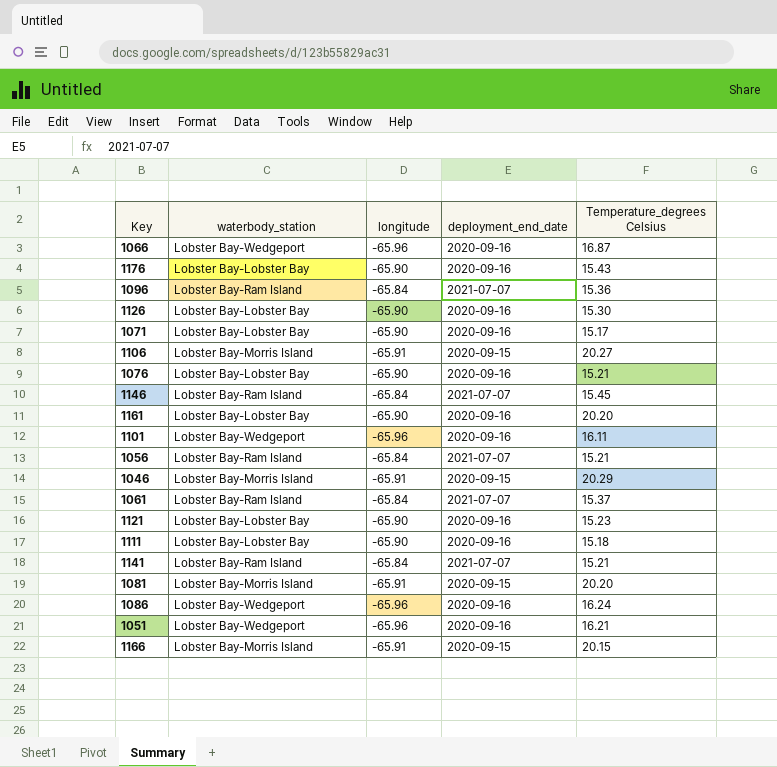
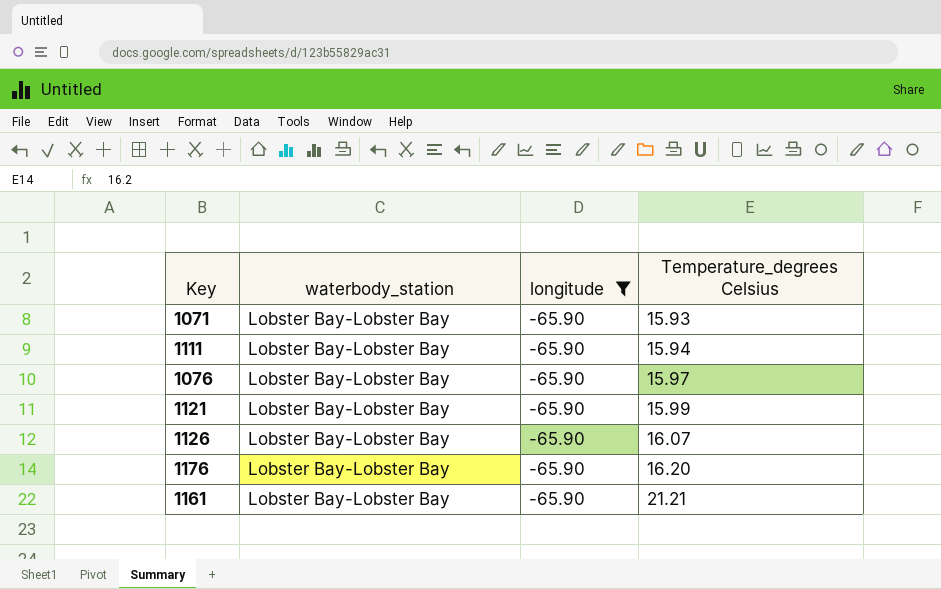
filter: none -> longitude = -65.90
row order: none -> Temperature_degrees Celsius ascending
column deployment_end_date | position: 4 -> none
1071 | Temperature_degrees Celsius: 15.17 -> 15.93
1111 | Temperature_degrees Celsius: 15.18 -> 15.94
1076 | Temperature_degrees Celsius: 15.21 -> 15.97
1121 | Temperature_degrees Celsius: 15.23 -> 15.99
1126 | Temperature_degrees Celsius: 15.30 -> 16.07
1176 | Temperature_degrees Celsius: 15.43 -> 16.20
1161 | Temperature_degrees Celsius: 20.20 -> 21.21

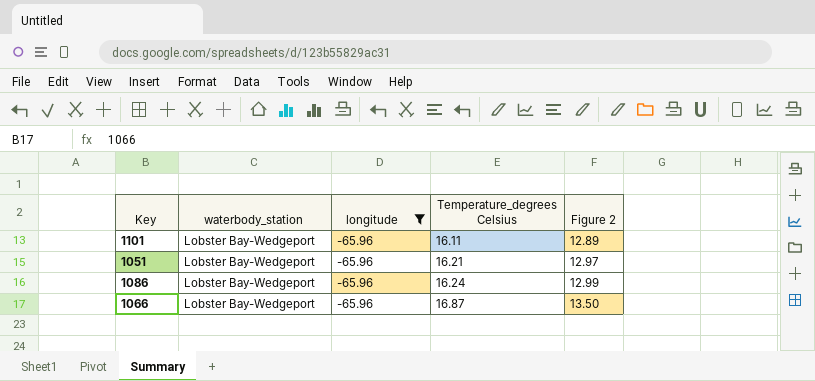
filter: longitude = -65.90 -> longitude = -65.96
column Figure 2 | formula: none -> [Temperature_degrees Celsius] * 0.8

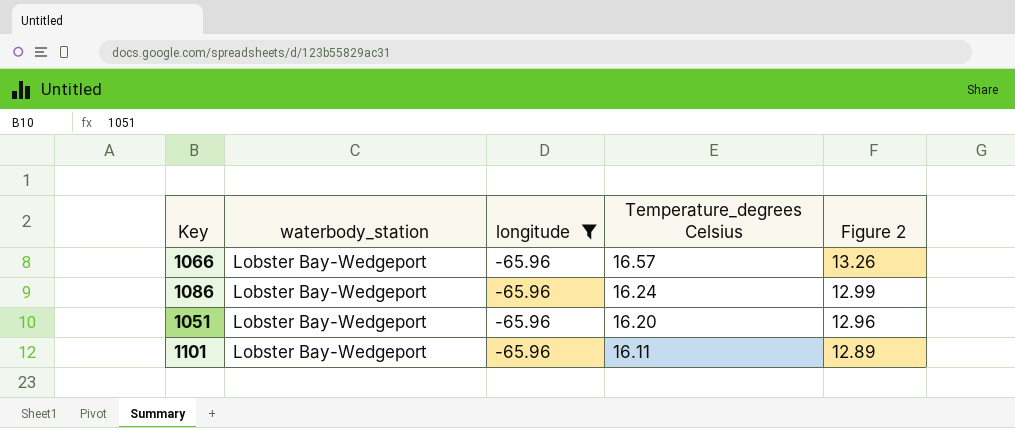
row order: Temperature_degrees Celsius ascending -> Temperature_degrees Celsius descending
1066 | Temperature_degrees Celsius: 16.87 -> 16.57
1066 | Figure 2: 13.50 -> 13.26
1051 | Temperature_degrees Celsius: 16.21 -> 16.20
1051 | Figure 2: 12.97 -> 12.96

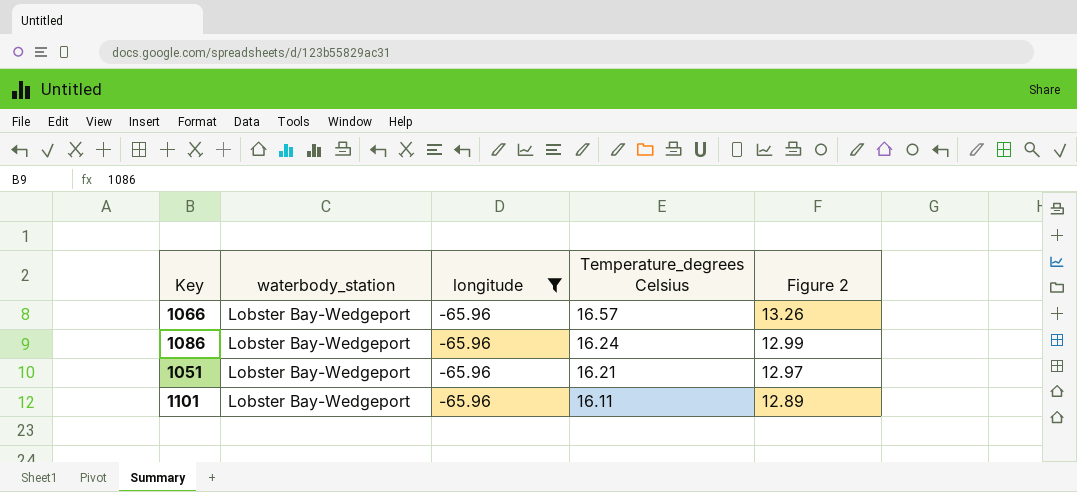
1051 | Temperature_degrees Celsius: 16.20 -> 16.21
1051 | Figure 2: 12.96 -> 12.97

